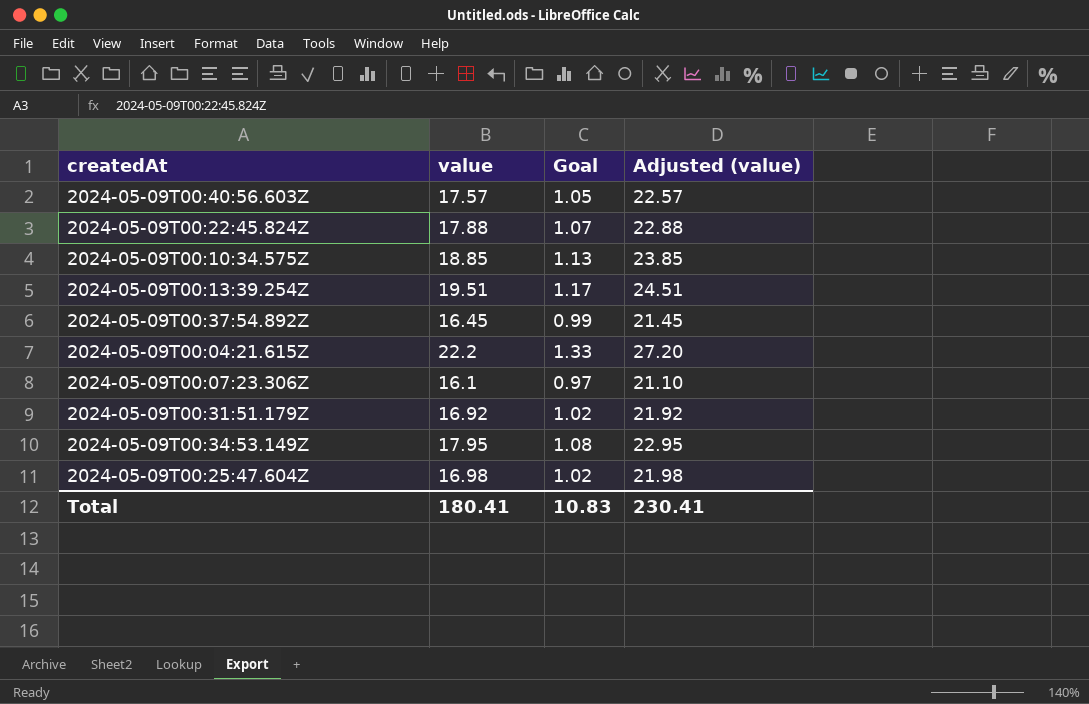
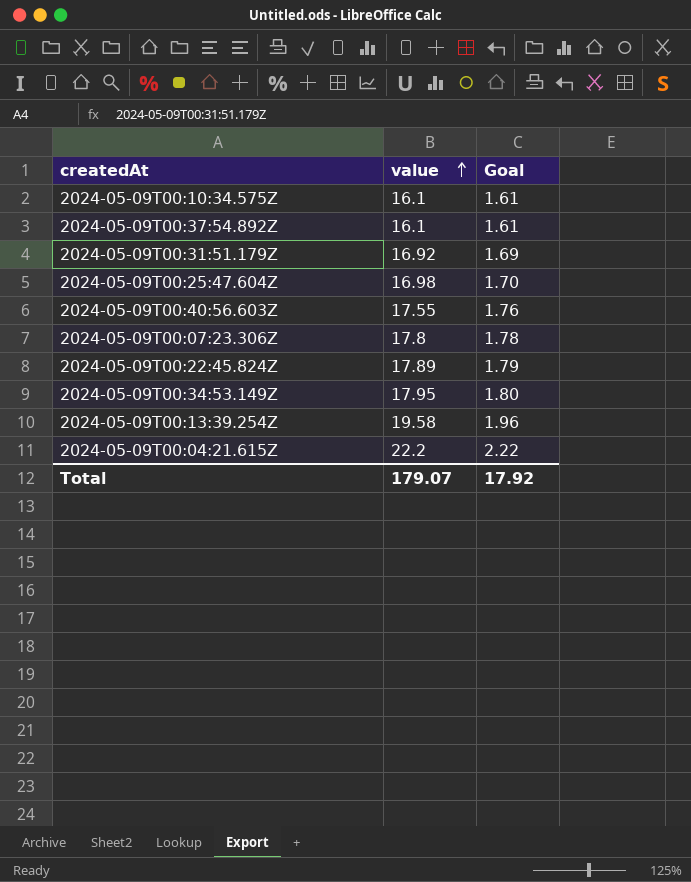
row order: none -> value ascending
column Adjusted (value) | formula: [value] + 5 -> none
column Goal | formula: [value] * 0.06 -> [value] * 0.1
2024-05-09T00:10:34.575Z | value: 18.85 -> 16.1
2024-05-09T00:37:54.892Z | value: 16.45 -> 16.1
2024-05-09T00:40:56.603Z | value: 17.57 -> 17.55
2024-05-09T00:07:23.306Z | value: 16.1 -> 17.8
2024-05-09T00:22:45.824Z | value: 17.88 -> 17.89
2024-05-09T00:13:39.254Z | value: 19.51 -> 19.58
Total | value: 180.41 -> 179.07
Total | Goal: 10.83 -> 17.92

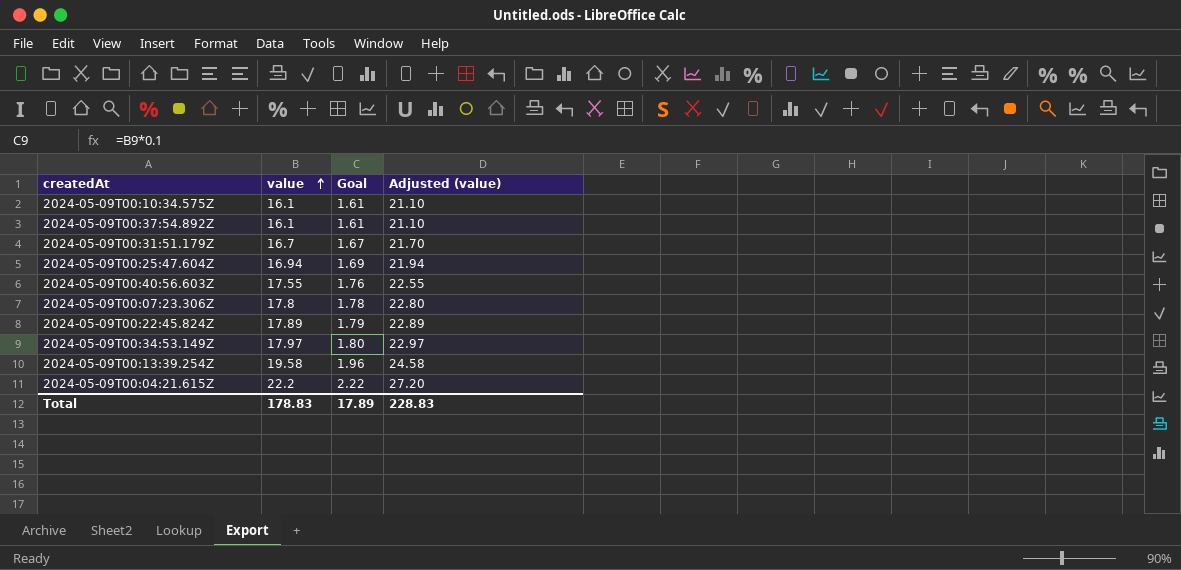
column Adjusted (value) | formula: none -> [value] + 5
2024-05-09T00:31:51.179Z | value: 16.92 -> 16.7
2024-05-09T00:31:51.179Z | Goal: 1.69 -> 1.67
2024-05-09T00:25:47.604Z | value: 16.98 -> 16.94
2024-05-09T00:25:47.604Z | Goal: 1.70 -> 1.69
2024-05-09T00:34:53.149Z | value: 17.95 -> 17.97
Total | value: 179.07 -> 178.83
Total | Goal: 17.92 -> 17.89

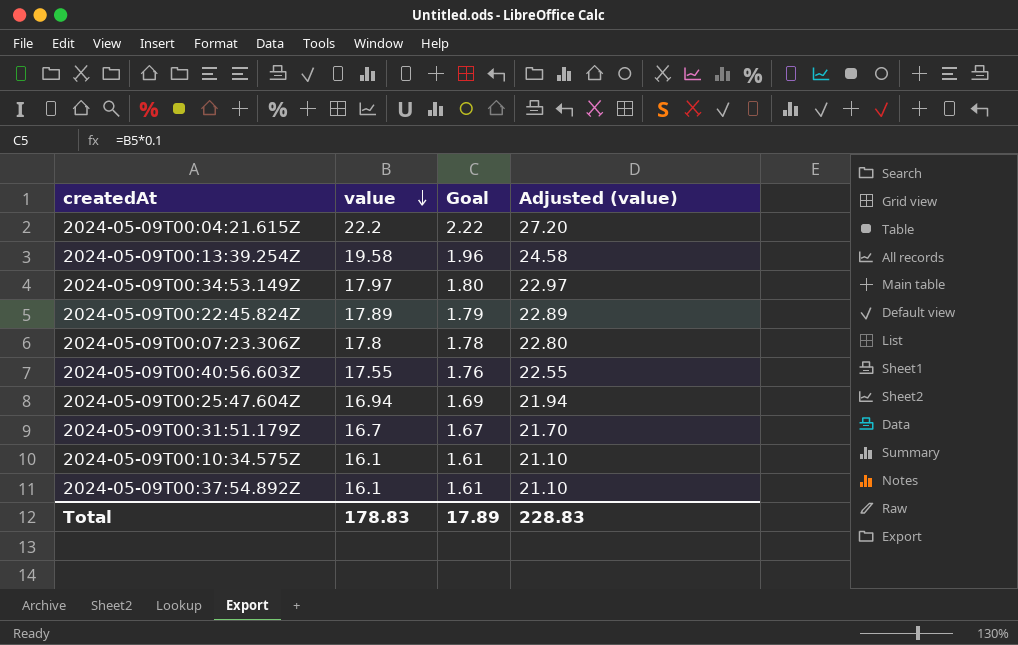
row order: value ascending -> value descending

